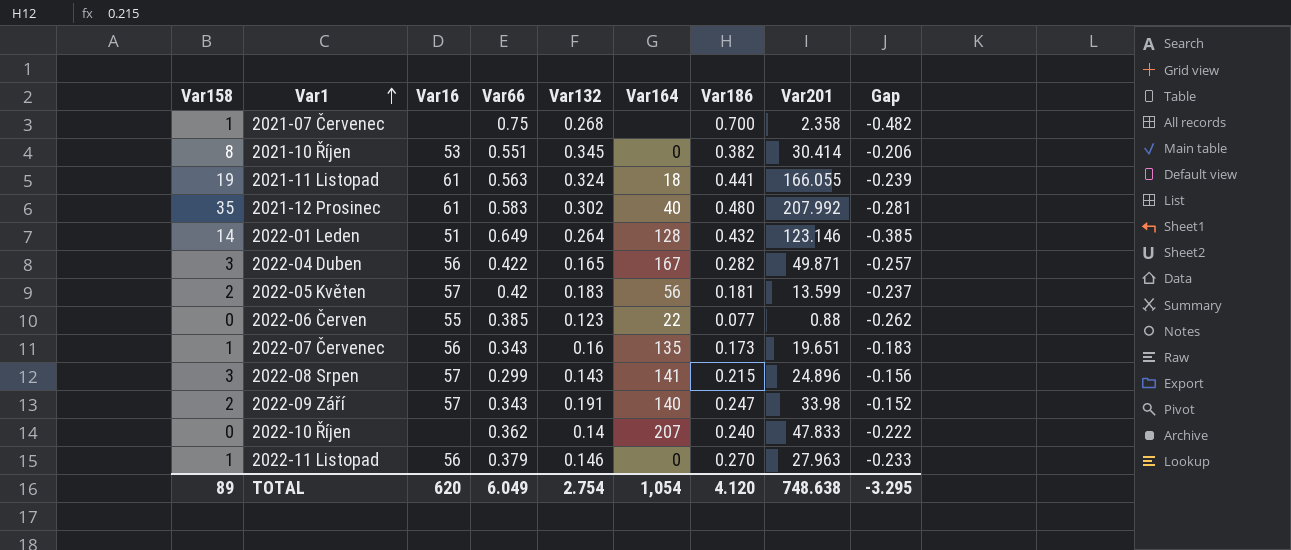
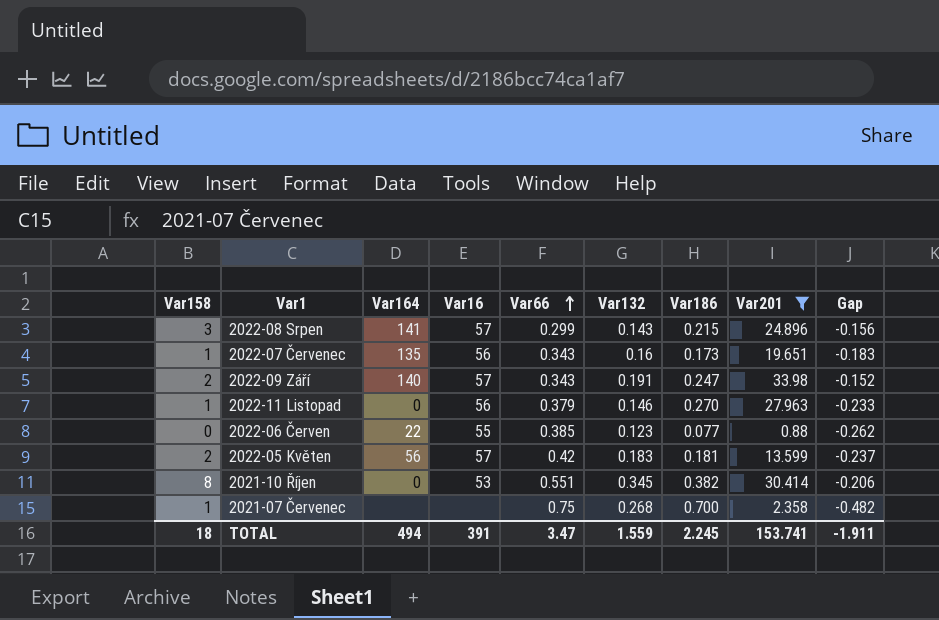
filter: none -> Var201 <= 33.98
row order: Var1 ascending -> Var66 ascending
column Var164 | position: 6 -> 3
TOTAL | Var158: 89 -> 18
TOTAL | Var164: 1,054 -> 494
TOTAL | Var16: 620 -> 391
TOTAL | Var66: 6.049 -> 3.47
TOTAL | Var132: 2.754 -> 1.559
TOTAL | Var186: 4.120 -> 2.245
TOTAL | Var201: 748.638 -> 153.741
TOTAL | Gap: -3.295 -> -1.911

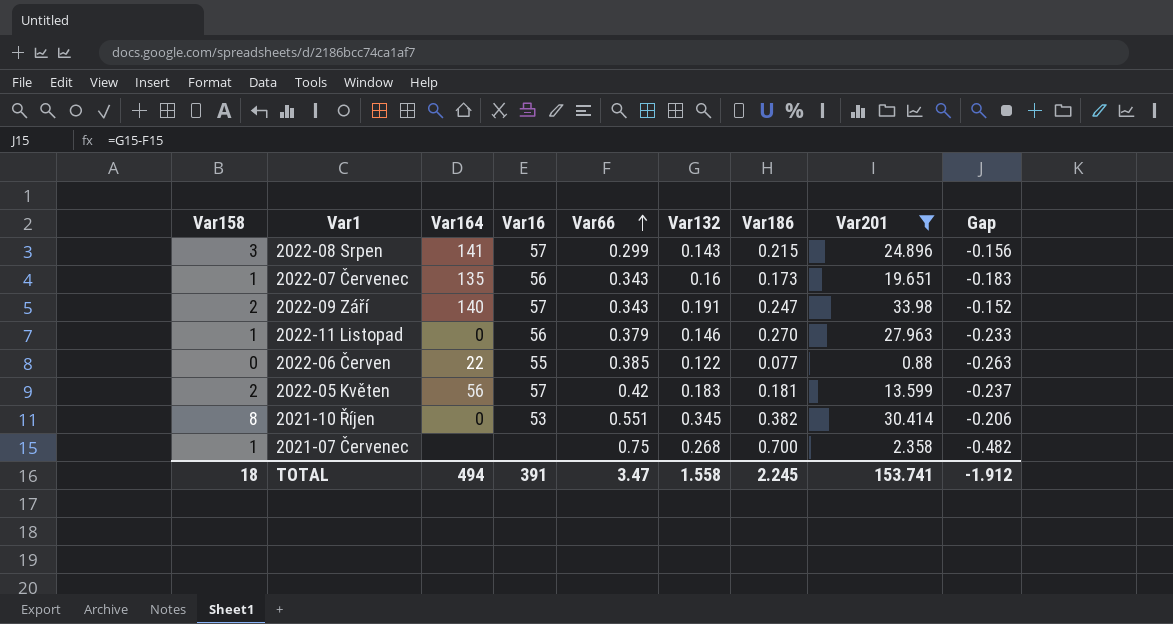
2022-06 Červen | Var132: 0.123 -> 0.122
2022-06 Červen | Gap: -0.262 -> -0.263
TOTAL | Var132: 1.559 -> 1.558
TOTAL | Gap: -1.911 -> -1.912

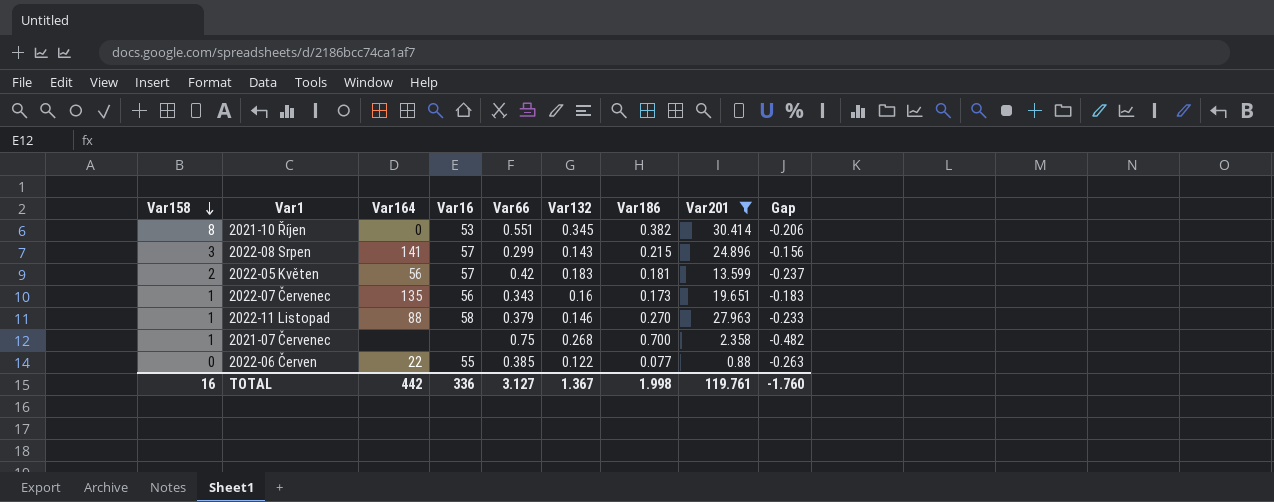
row order: Var66 ascending -> Var158 descending
row 2022-09 Září: 2 | 140 | 57 | 0.343 | 0.191 | 0.247 | 33.98 | -0.152 -> none
2022-11 Listopad | Var164: 0 -> 88
2022-11 Listopad | Var16: 56 -> 58
TOTAL | Var158: 18 -> 16
TOTAL | Var164: 494 -> 442
TOTAL | Var16: 391 -> 336
TOTAL | Var66: 3.47 -> 3.127
TOTAL | Var132: 1.558 -> 1.367
TOTAL | Var186: 2.245 -> 1.998
TOTAL | Var201: 153.741 -> 119.761
TOTAL | Gap: -1.912 -> -1.760

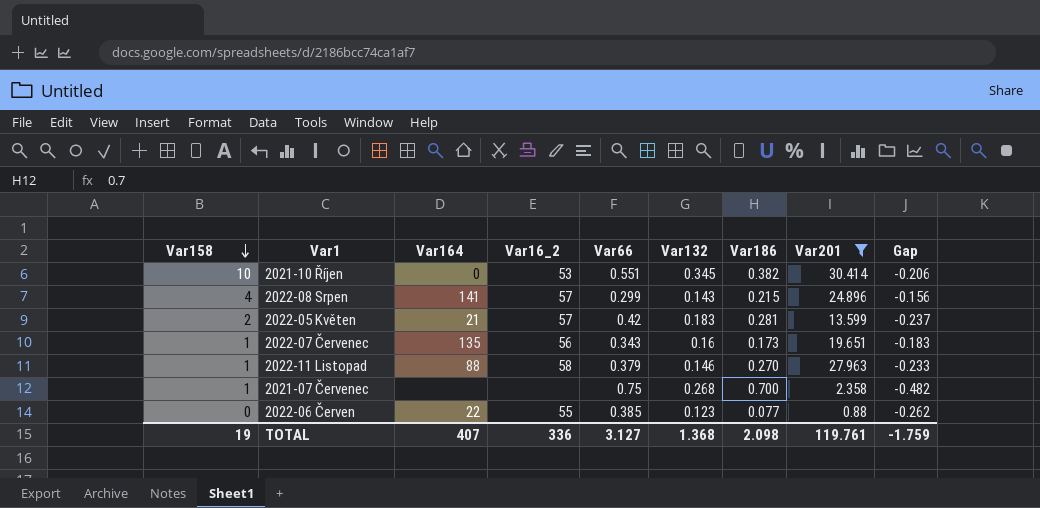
column name: Var16 -> Var16_2
2021-10 Říjen | Var158: 8 -> 10
2022-08 Srpen | Var158: 3 -> 4
2022-05 Květen | Var164: 56 -> 21
2022-05 Květen | Var186: 0.181 -> 0.281
2022-06 Červen | Var132: 0.122 -> 0.123
2022-06 Červen | Gap: -0.263 -> -0.262
TOTAL | Var158: 16 -> 19
TOTAL | Var164: 442 -> 407
TOTAL | Var132: 1.367 -> 1.368
TOTAL | Var186: 1.998 -> 2.098
TOTAL | Gap: -1.760 -> -1.759

